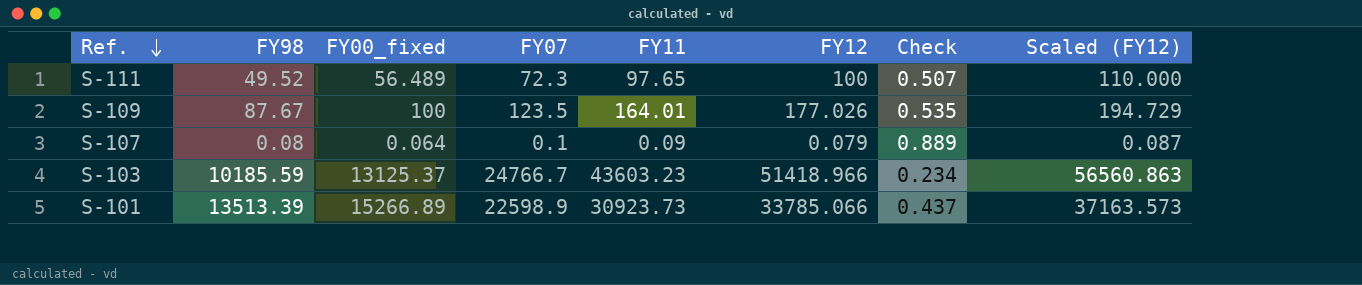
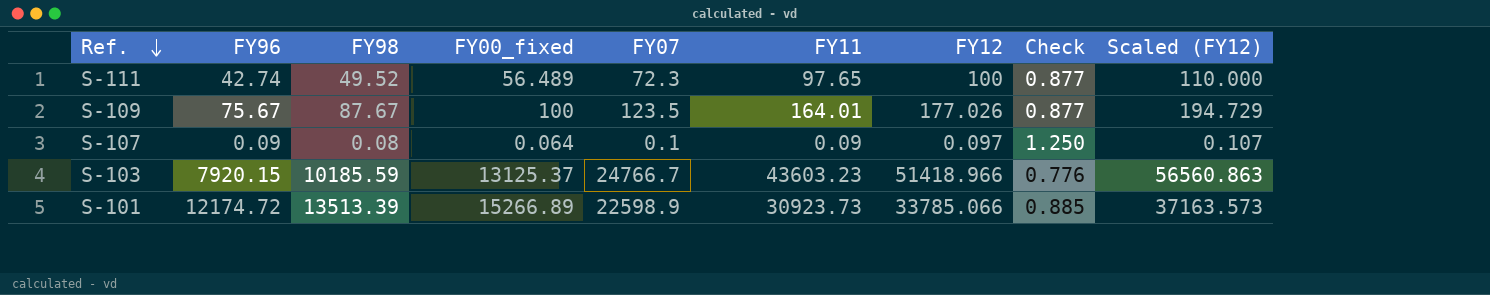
column FY96 | position: none -> 2
column Check | formula: [FY98] / [FY11] -> [FY98] / [FY00_fixed]
S-107 | FY12: 0.079 -> 0.097
S-107 | Scaled (FY12): 0.087 -> 0.107

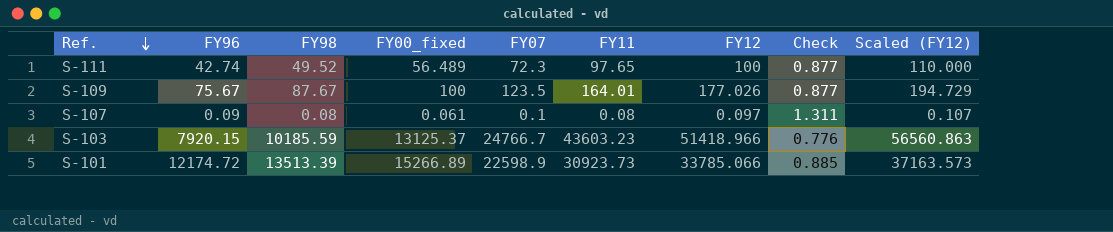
S-107 | FY00_fixed: 0.064 -> 0.061
S-107 | FY11: 0.09 -> 0.08
S-107 | Check: 1.250 -> 1.311

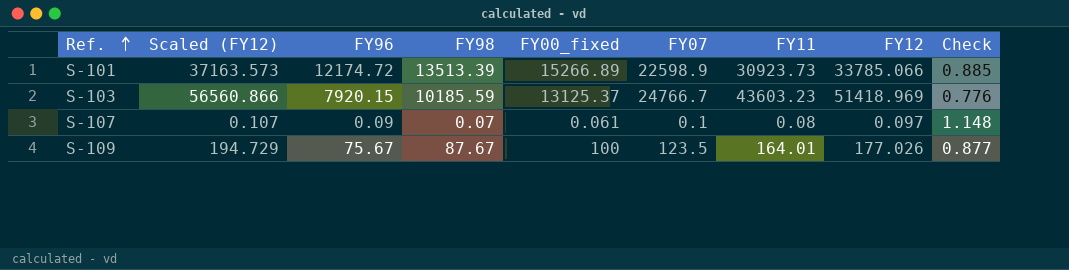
row order: Ref. descending -> Ref. ascending
column Scaled (FY12) | position: 9 -> 2
row S-111: 42.74 | 49.52 | 56.489 | 72.3 | 97.65 | 100 | 0.877 | 110.000 -> none
S-103 | Scaled (FY12): 56560.863 -> 56560.866
S-103 | FY12: 51418.966 -> 51418.969
S-107 | FY98: 0.08 -> 0.07
S-107 | Check: 1.311 -> 1.148

